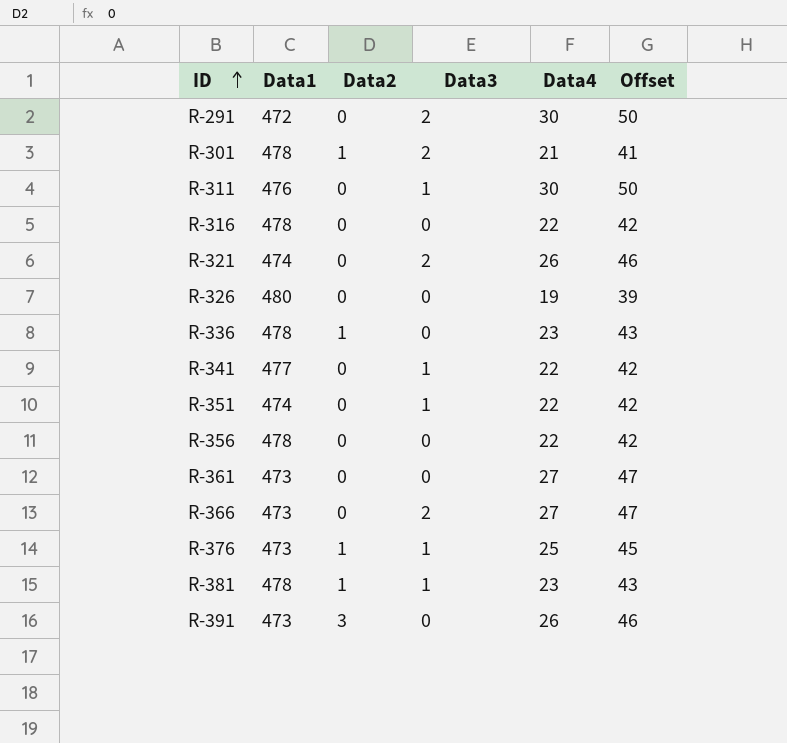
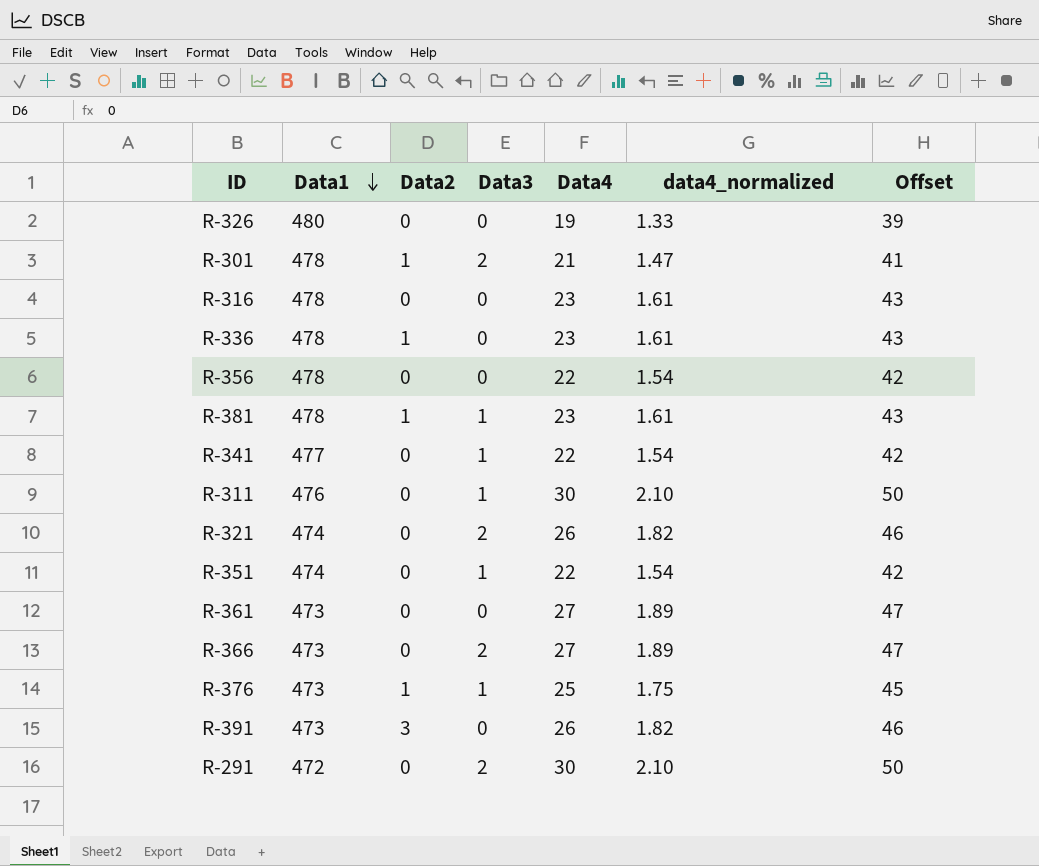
row order: ID ascending -> Data1 descending
column data4_normalized | formula: none -> [Data4] * 0.07
R-316 | Data4: 22 -> 23
R-316 | Offset: 42 -> 43

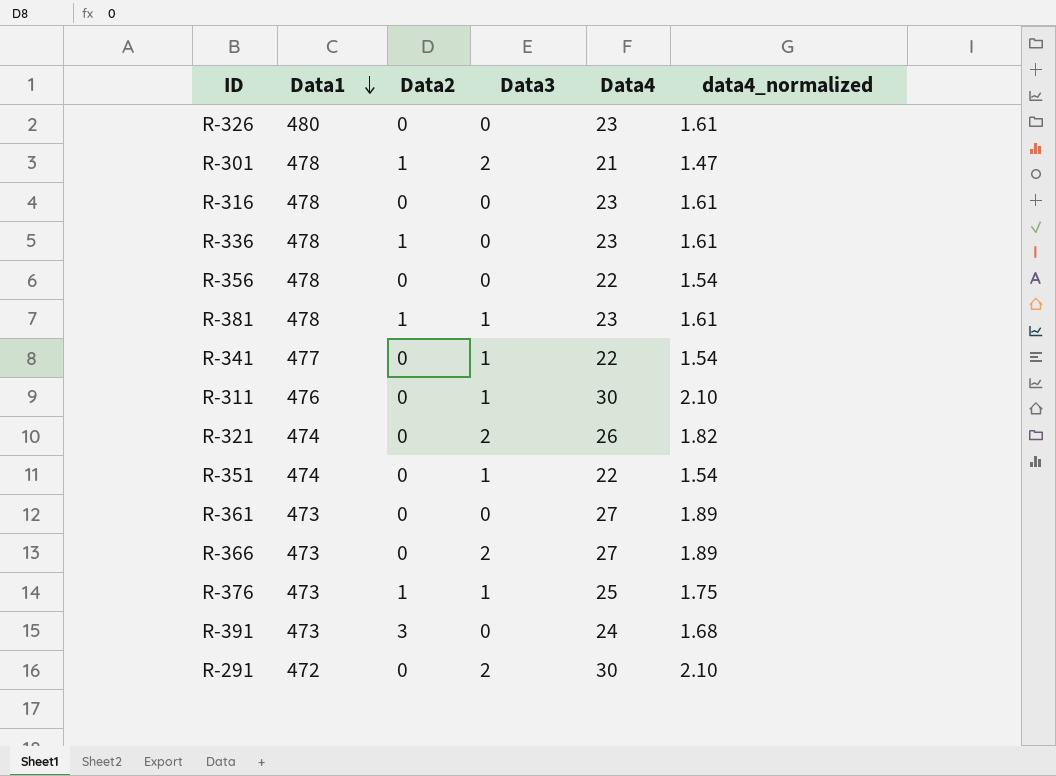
column Offset | formula: [Data4] + 20 -> none
R-326 | Data4: 19 -> 23
R-326 | data4_normalized: 1.33 -> 1.61
R-391 | Data4: 26 -> 24
R-391 | data4_normalized: 1.82 -> 1.68

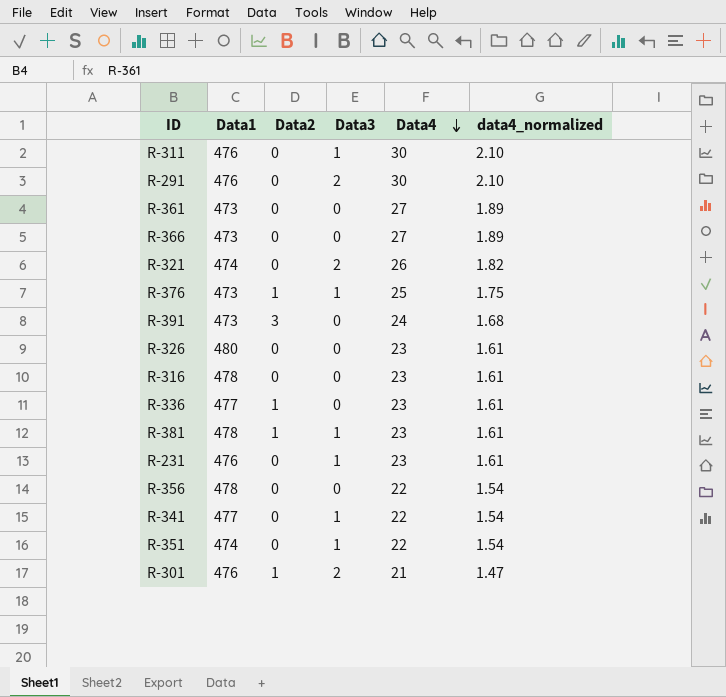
row order: Data1 descending -> Data4 descending
R-291 | Data1: 472 -> 476
R-366 | Data3: 2 -> 0
R-336 | Data1: 478 -> 477
row R-231: none -> 476 | 0 | 1 | 23 | 1.61
R-301 | Data1: 478 -> 476

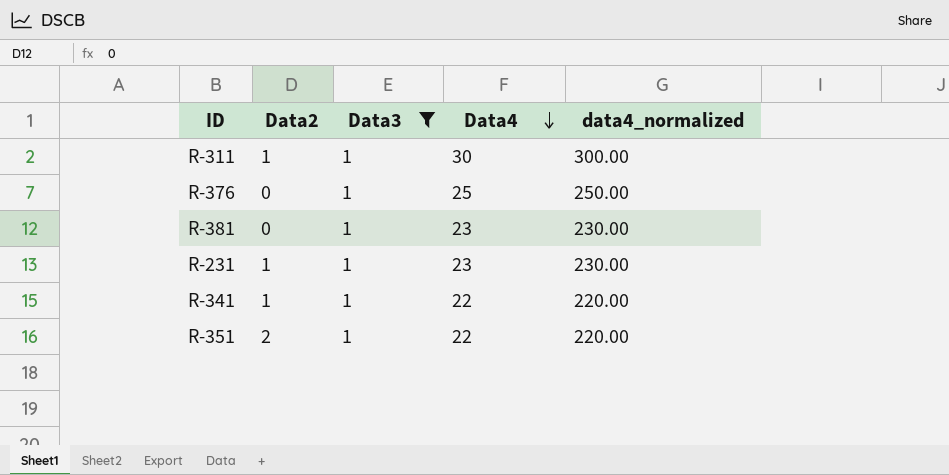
filter: none -> Data3 = 1
column Data1 | position: 2 -> none
column data4_normalized | formula: [Data4] * 0.07 -> [Data4] * 10
R-311 | Data2: 0 -> 1
R-376 | Data2: 1 -> 0
R-381 | Data2: 1 -> 0
R-231 | Data2: 0 -> 1
R-341 | Data2: 0 -> 1
R-351 | Data2: 0 -> 2

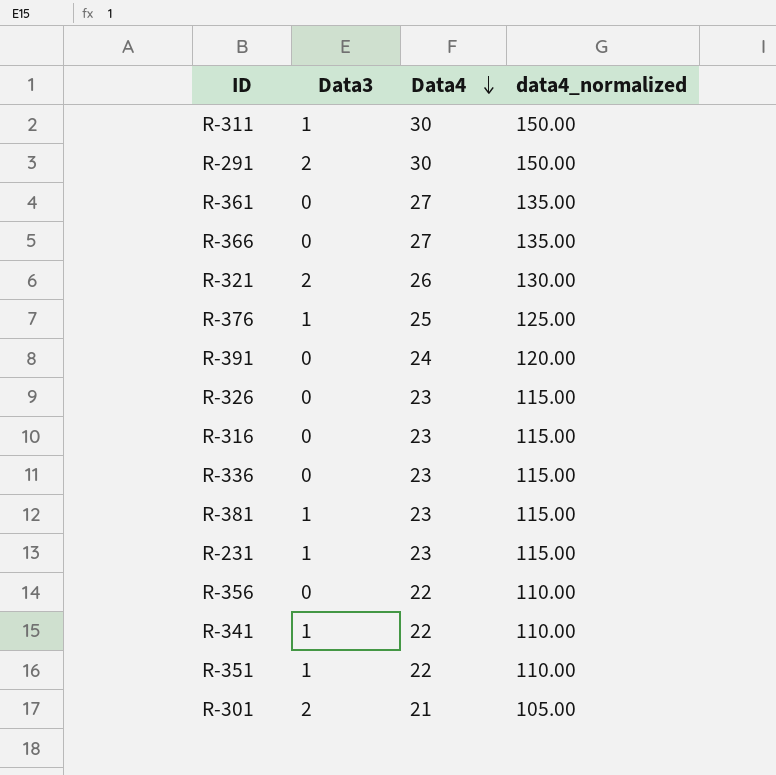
filter: Data3 = 1 -> none
column Data2 | position: 2 -> none
column data4_normalized | formula: [Data4] * 10 -> [Data4] * 5

